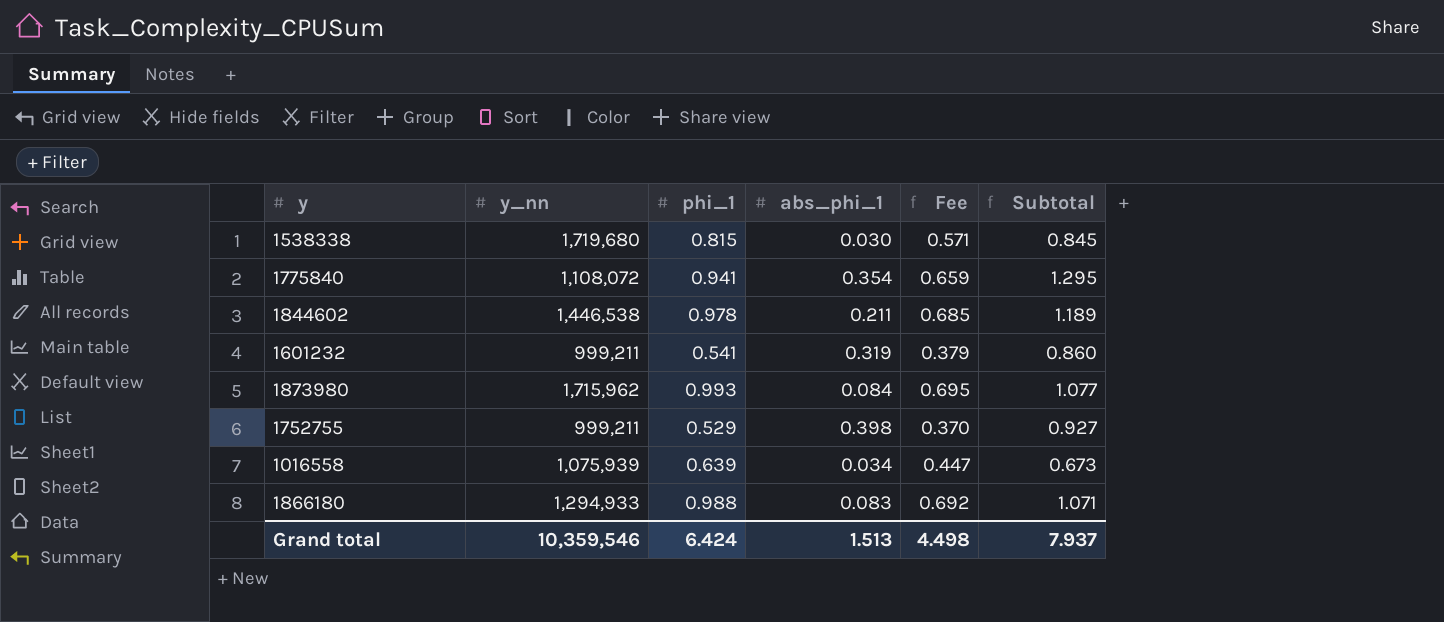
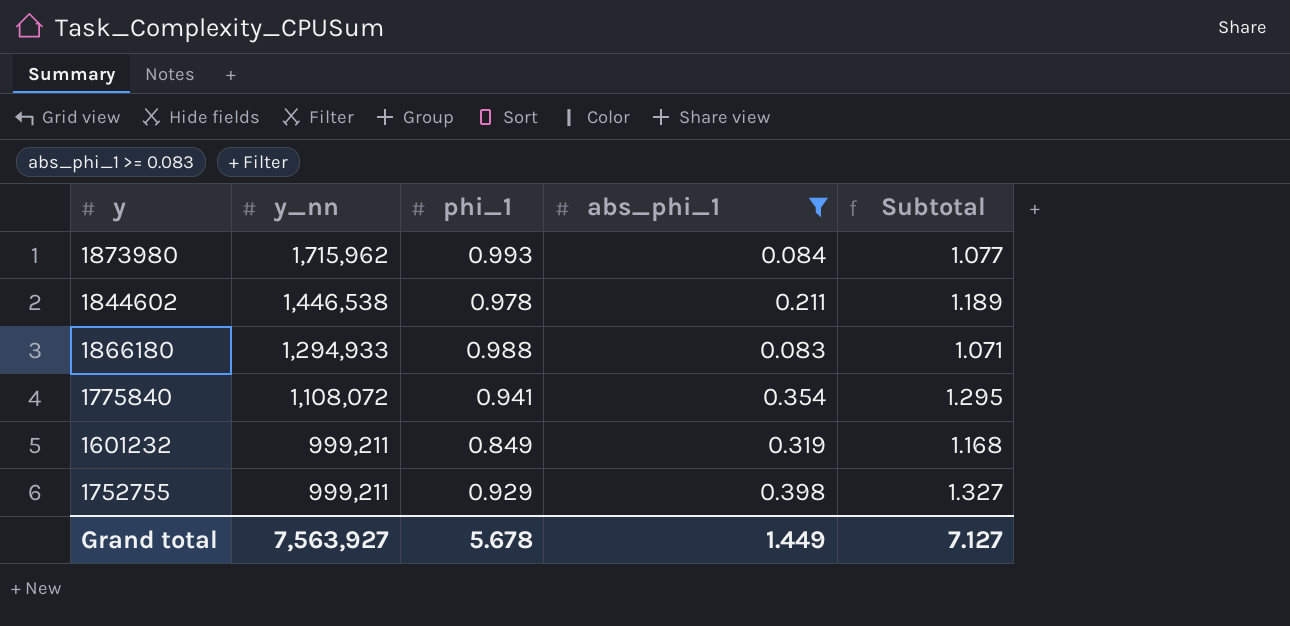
filter: none -> abs_phi_1 >= 0.083
row order: none -> y_nn descending
column Fee | formula: [phi_1] * 0.7 -> none
1601232 | phi_1: 0.541 -> 0.849
1601232 | Subtotal: 0.860 -> 1.168
1752755 | phi_1: 0.529 -> 0.929
1752755 | Subtotal: 0.927 -> 1.327
Grand total | y_nn: 10,359,546 -> 7,563,927
Grand total | phi_1: 6.424 -> 5.678
Grand total | abs_phi_1: 1.513 -> 1.449
Grand total | Subtotal: 7.937 -> 7.127

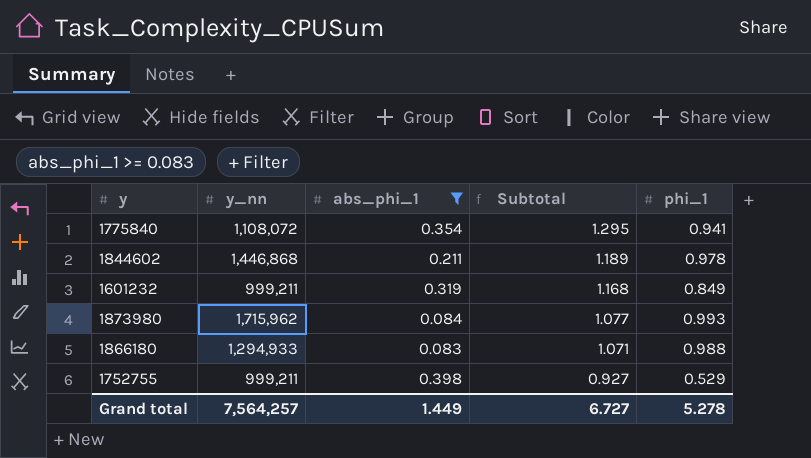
row order: y_nn descending -> Subtotal descending
column phi_1 | position: 3 -> 5
1844602 | y_nn: 1,446,538 -> 1,446,868
1752755 | Subtotal: 1.327 -> 0.927
1752755 | phi_1: 0.929 -> 0.529
Grand total | y_nn: 7,563,927 -> 7,564,257
Grand total | Subtotal: 7.127 -> 6.727
Grand total | phi_1: 5.678 -> 5.278

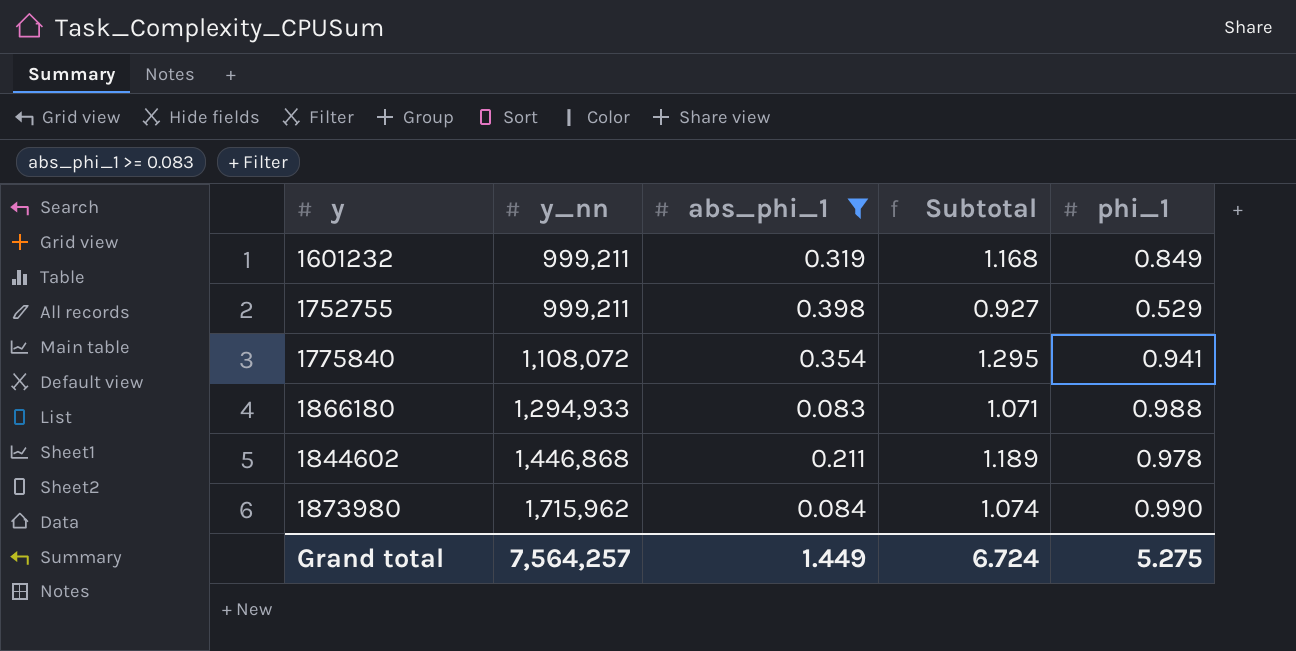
row order: Subtotal descending -> y_nn ascending
1873980 | Subtotal: 1.077 -> 1.074
1873980 | phi_1: 0.993 -> 0.990
Grand total | Subtotal: 6.727 -> 6.724
Grand total | phi_1: 5.278 -> 5.275

